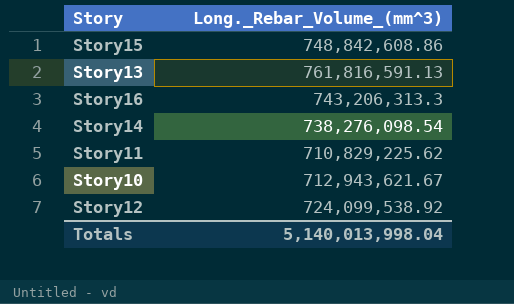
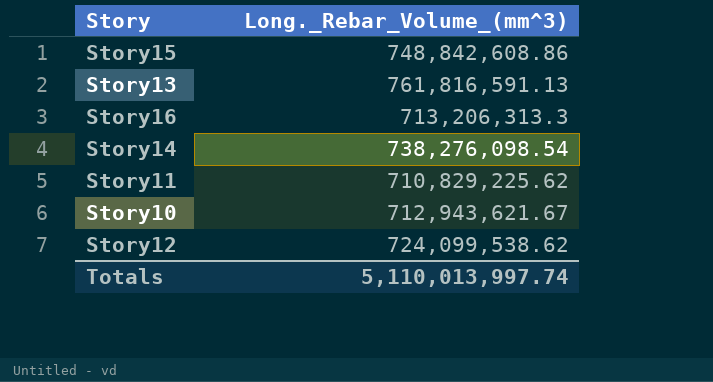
Story16 | Long._Rebar_Volume_(mm^3): 743,206,313.3 -> 713,206,313.3
Story12 | Long._Rebar_Volume_(mm^3): 724,099,538.92 -> 724,099,538.62
Totals | Long._Rebar_Volume_(mm^3): 5,140,013,998.04 -> 5,110,013,997.74

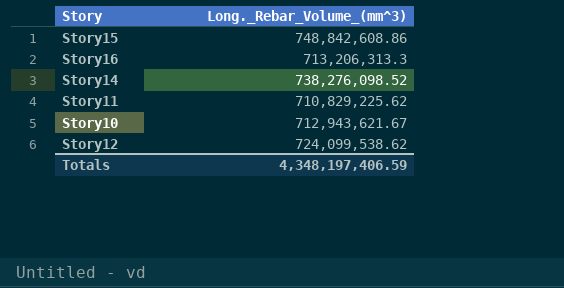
row Story13: 761,816,591.13 -> none
Story14 | Long._Rebar_Volume_(mm^3): 738,276,098.54 -> 738,276,098.52
Totals | Long._Rebar_Volume_(mm^3): 5,110,013,997.74 -> 4,348,197,406.59

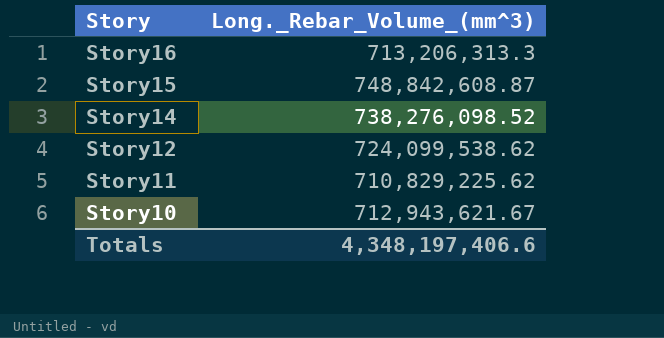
row order: none -> Story descending
Story15 | Long._Rebar_Volume_(mm^3): 748,842,608.86 -> 748,842,608.87
Totals | Long._Rebar_Volume_(mm^3): 4,348,197,406.59 -> 4,348,197,406.6

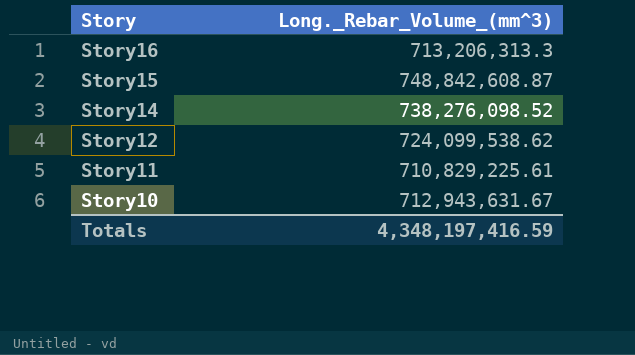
Story11 | Long._Rebar_Volume_(mm^3): 710,829,225.62 -> 710,829,225.61
Story10 | Long._Rebar_Volume_(mm^3): 712,943,621.67 -> 712,943,631.67
Totals | Long._Rebar_Volume_(mm^3): 4,348,197,406.6 -> 4,348,197,416.59

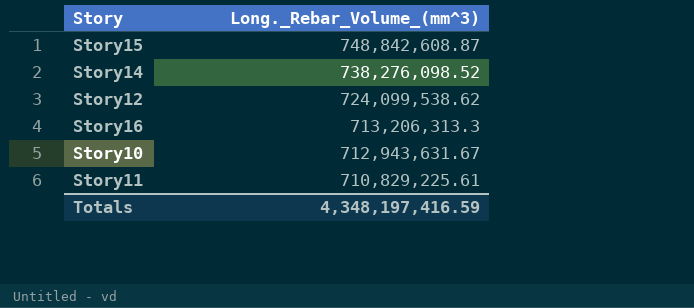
row order: Story descending -> Long._Rebar_Volume_(mm^3) descending

